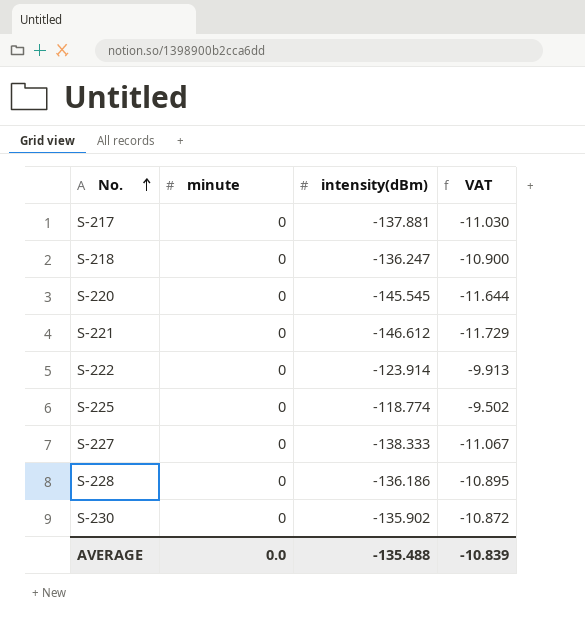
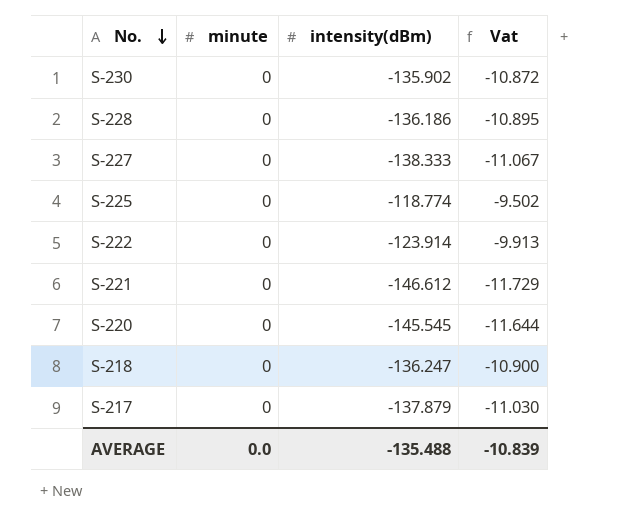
row order: No. ascending -> No. descending
column name: VAT -> Vat
S-217 | intensity(dBm): -137.881 -> -137.879

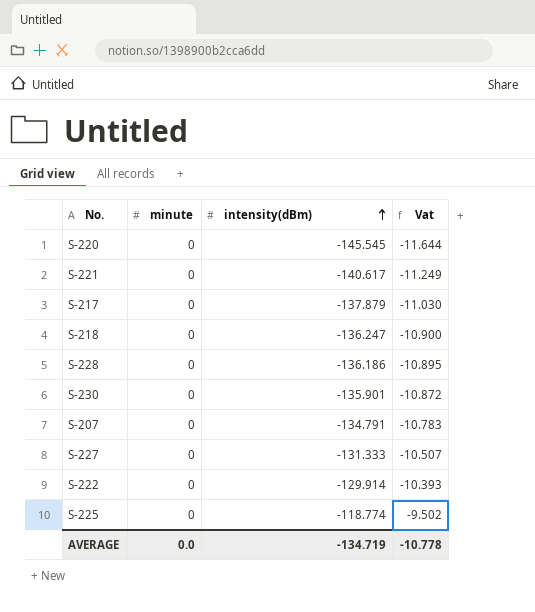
row order: No. descending -> intensity(dBm) ascending
S-221 | intensity(dBm): -146.612 -> -140.617
S-221 | Vat: -11.729 -> -11.249
S-230 | intensity(dBm): -135.902 -> -135.901
row S-207: none -> 0 | -134.791 | -10.783
S-227 | intensity(dBm): -138.333 -> -131.333
S-227 | Vat: -11.067 -> -10.507
S-222 | intensity(dBm): -123.914 -> -129.914
S-222 | Vat: -9.913 -> -10.393
AVERAGE | intensity(dBm): -135.488 -> -134.719
AVERAGE | Vat: -10.839 -> -10.778

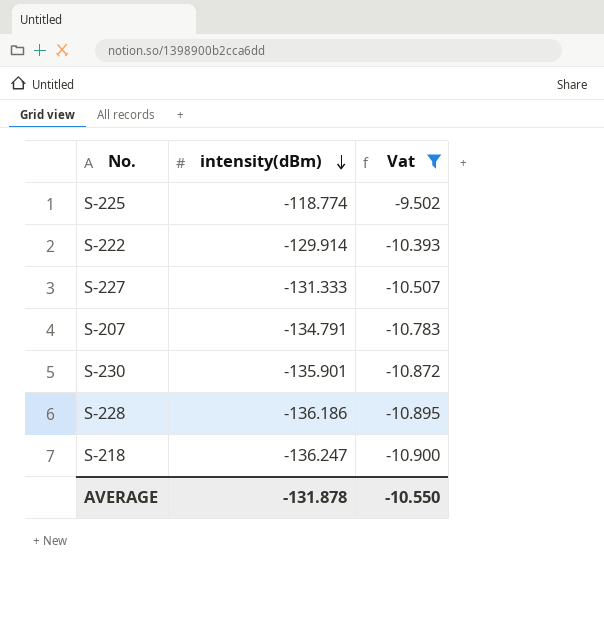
filter: none -> Vat >= -10.900
row order: intensity(dBm) ascending -> intensity(dBm) descending
column minute | position: 2 -> none
AVERAGE | intensity(dBm): -134.719 -> -131.878
AVERAGE | Vat: -10.778 -> -10.550

